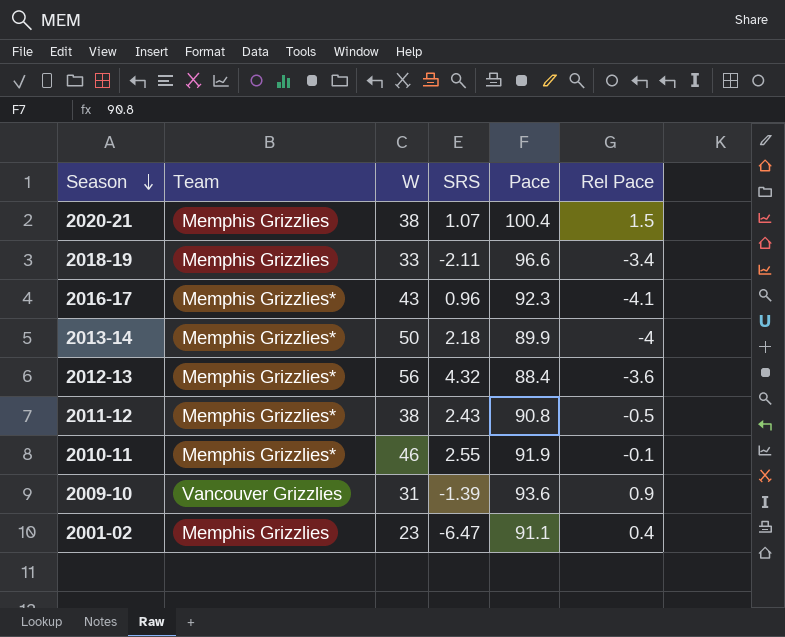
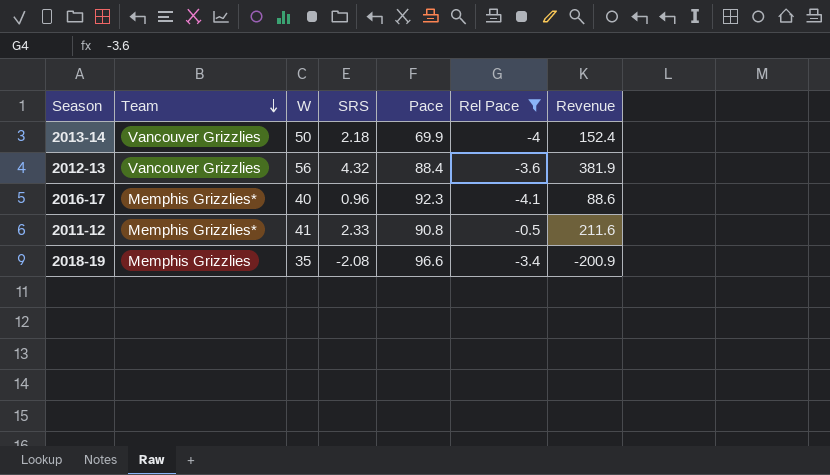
filter: none -> Rel Pace <= -0.5
row order: Season descending -> Team descending
column Revenue | formula: none -> [SRS] * [Pace]
2013-14 | Team: Memphis Grizzlies* -> Vancouver Grizzlies
2013-14 | Pace: 89.9 -> 69.9
2012-13 | Team: Memphis Grizzlies* -> Vancouver Grizzlies
2016-17 | W: 43 -> 40
2011-12 | W: 38 -> 41
2011-12 | SRS: 2.43 -> 2.33
2018-19 | W: 33 -> 35
2018-19 | SRS: -2.11 -> -2.08

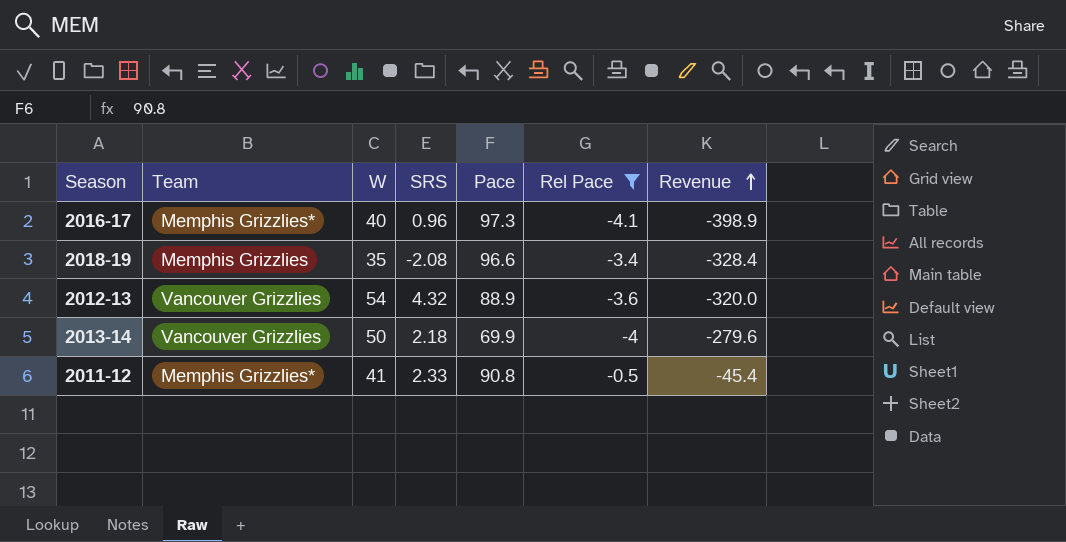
row order: Team descending -> Revenue ascending
column Revenue | formula: [SRS] * [Pace] -> [Pace] * [Rel Pace]
2016-17 | Pace: 92.3 -> 97.3
2012-13 | W: 56 -> 54
2012-13 | Pace: 88.4 -> 88.9

